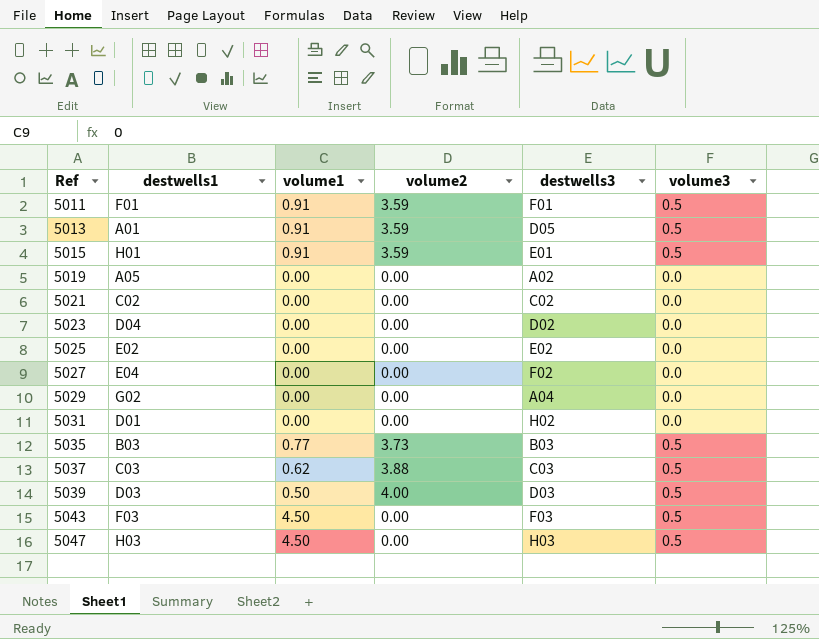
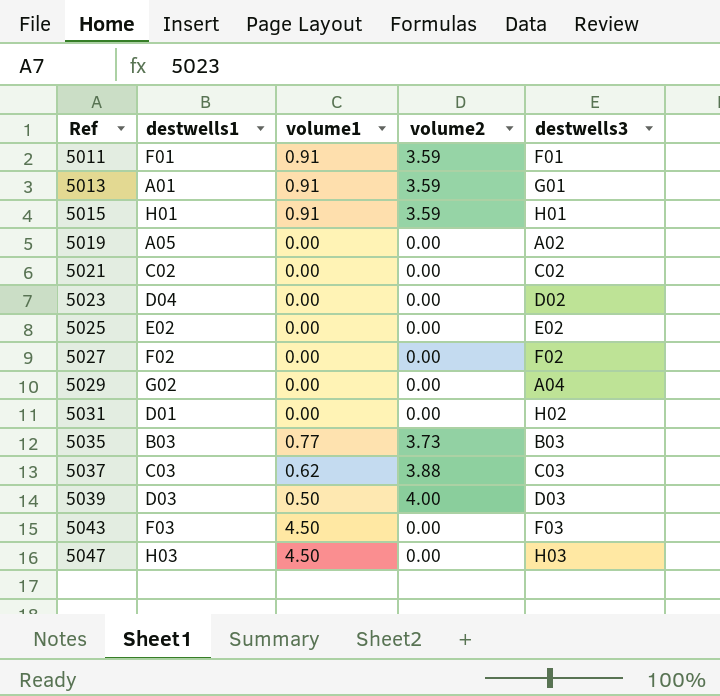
column volume3 | position: 6 -> none
5013 | destwells3: D05 -> G01
5015 | destwells3: E01 -> H01
5027 | destwells1: E04 -> F02

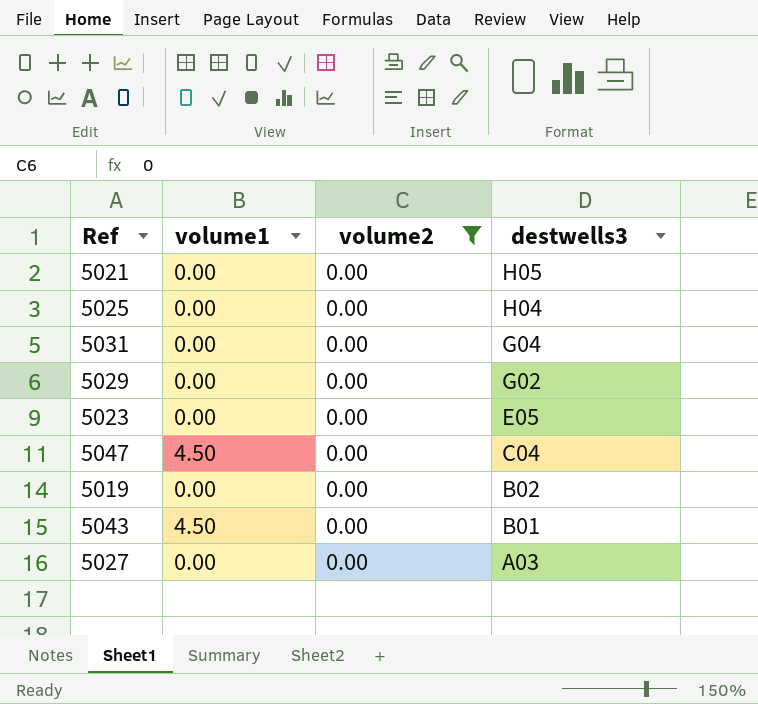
filter: none -> volume2 = 0.00
row order: Ref ascending -> destwells3 descending
column destwells1 | position: 2 -> none
5021 | destwells3: C02 -> H05
5025 | destwells3: E02 -> H04
5031 | destwells3: H02 -> G04
5029 | destwells3: A04 -> G02
5023 | destwells3: D02 -> E05
5047 | destwells3: H03 -> C04
5019 | destwells3: A02 -> B02
5043 | destwells3: F03 -> B01
5027 | destwells3: F02 -> A03

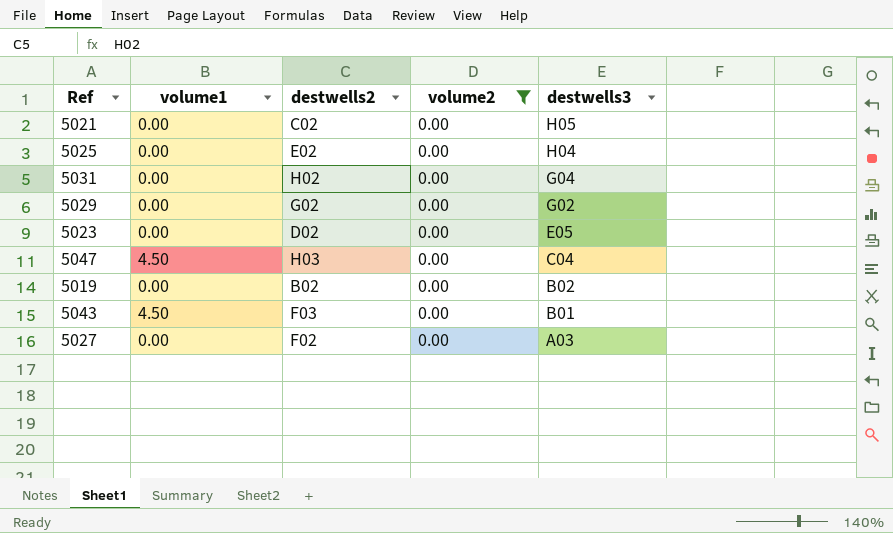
column destwells2 | position: none -> 3

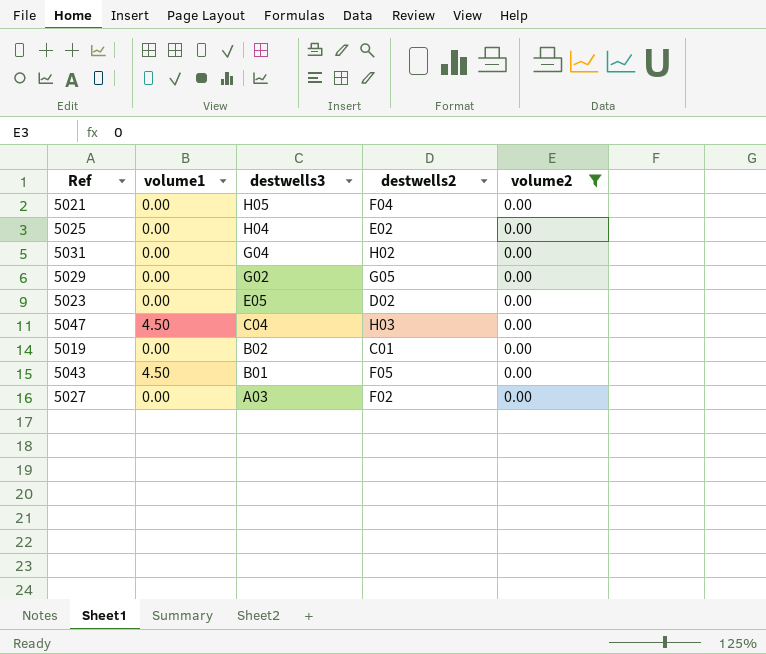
column destwells3 | position: 5 -> 3
5021 | destwells2: C02 -> F04
5029 | destwells2: G02 -> G05
5019 | destwells2: B02 -> C01
5043 | destwells2: F03 -> F05

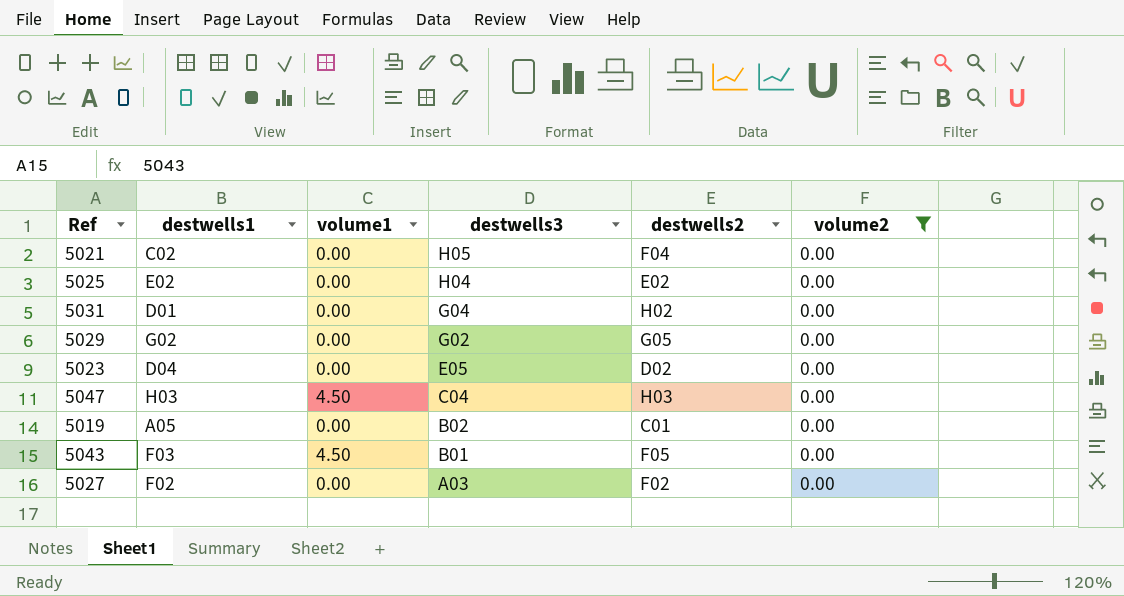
column destwells1 | position: none -> 2

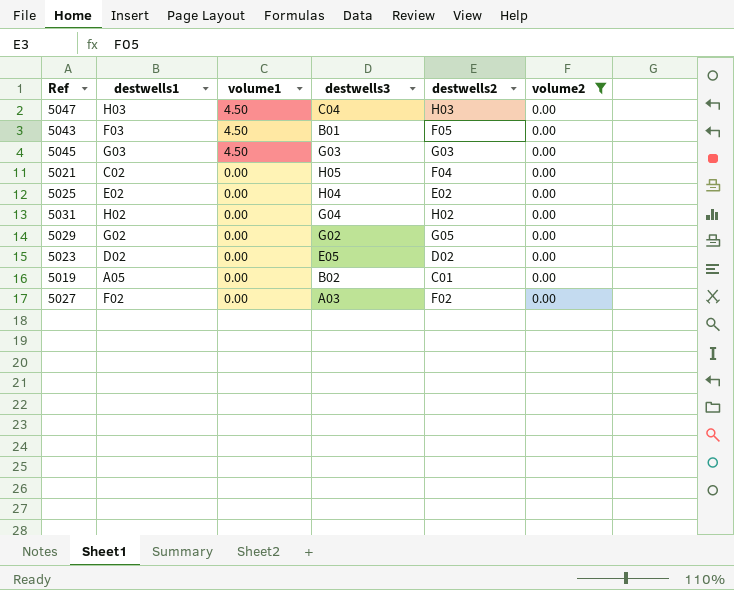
row order: destwells3 descending -> volume1 descending
row 5045: none -> G03 | 4.50 | G03 | G03 | 0.00
5031 | destwells1: D01 -> H02
5023 | destwells1: D04 -> D02

